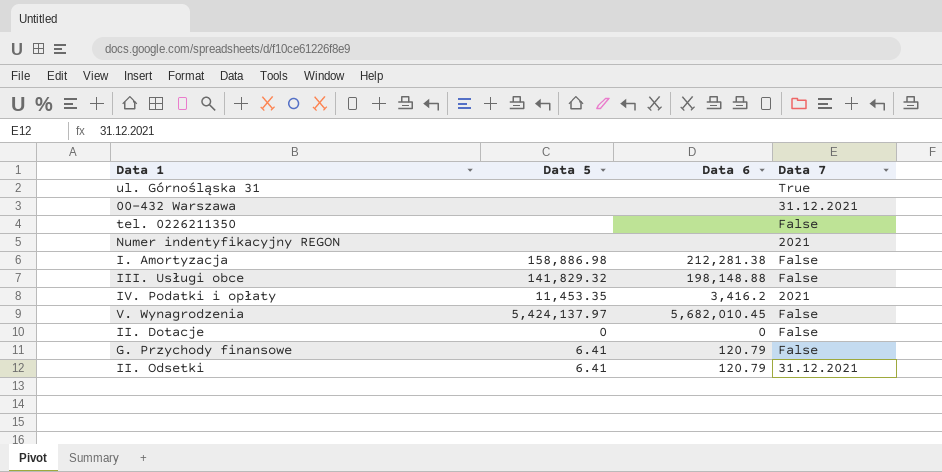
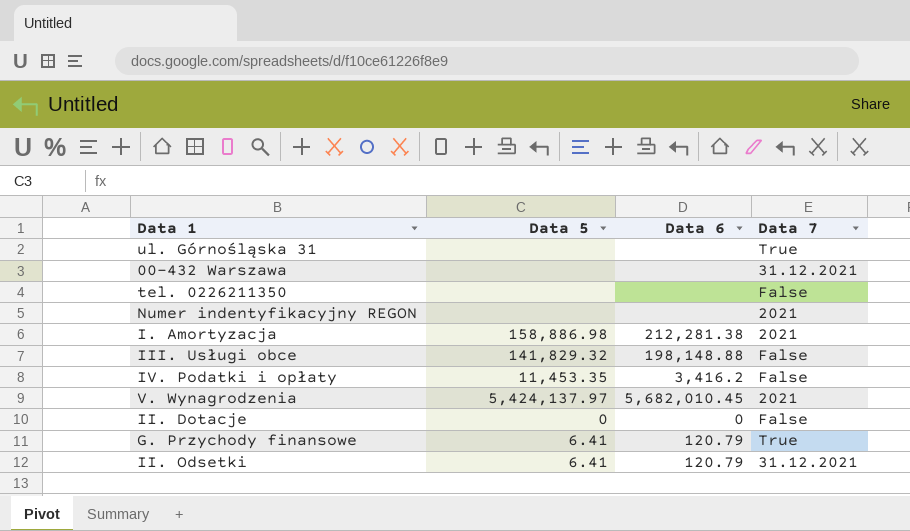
I. Amortyzacja | Data 7: False -> 2021
IV. Podatki i opłaty | Data 7: 2021 -> False
V. Wynagrodzenia | Data 7: False -> 2021
G. Przychody finansowe | Data 7: False -> True

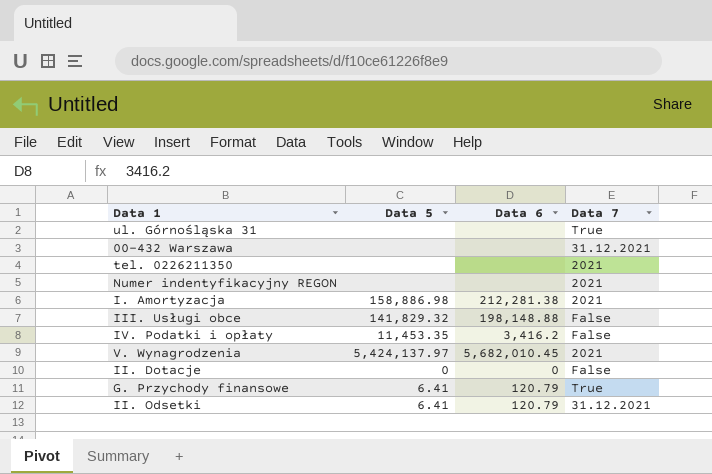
tel. 0226211350 | Data 7: False -> 2021

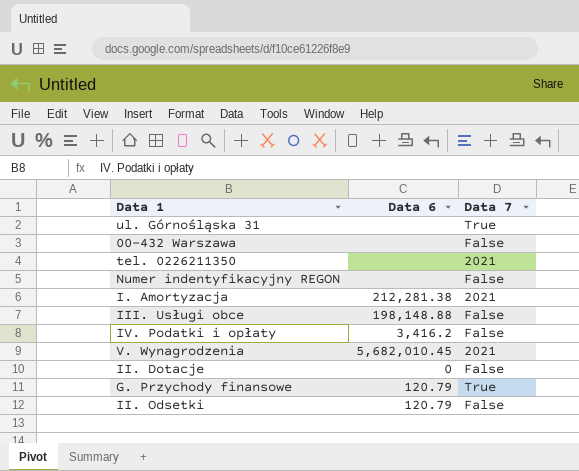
column Data 5 | position: 2 -> none
00-432 Warszawa | Data 7: 31.12.2021 -> False
Numer indentyfikacyjny REGON | Data 7: 2021 -> False
II. Odsetki | Data 7: 31.12.2021 -> False

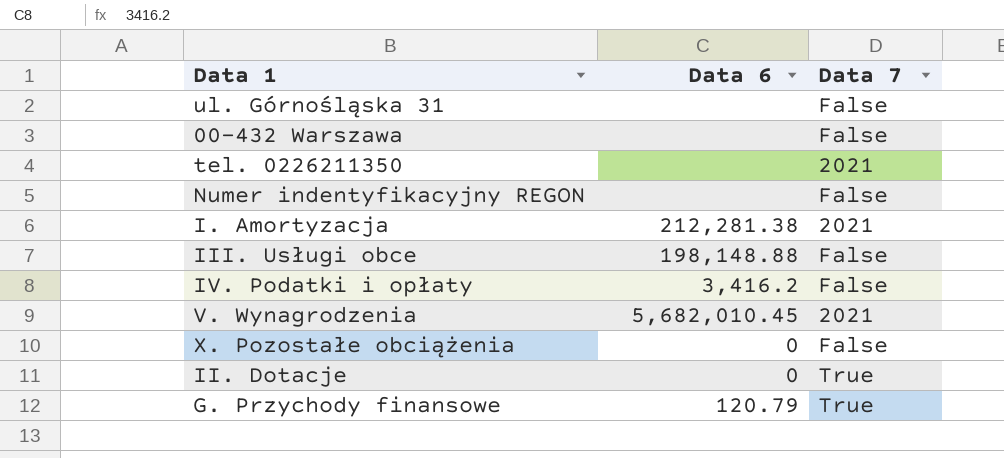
row II. Odsetki: 120.79 | False -> none
ul. Górnośląska 31 | Data 7: True -> False
row X. Pozostałe obciążenia: none -> 0 | False
II. Dotacje | Data 7: False -> True

